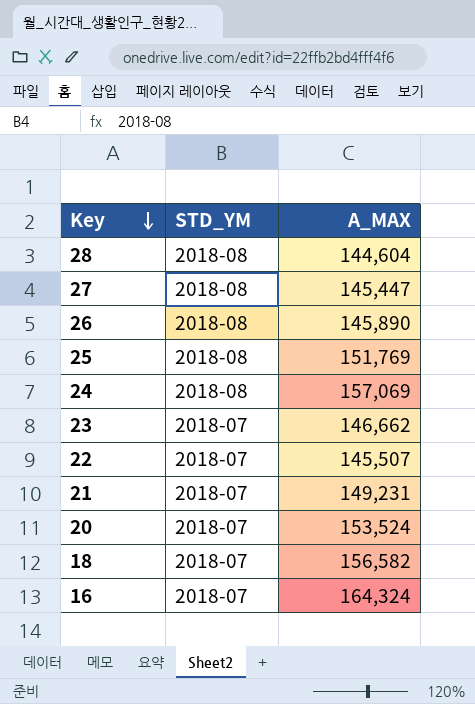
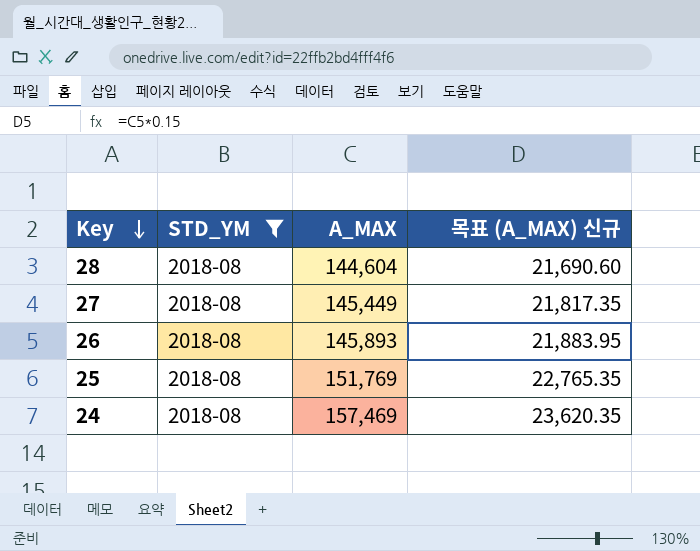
filter: none -> STD_YM = 2018-08
column 목표 (A_MAX) 신규 | formula: none -> [A_MAX] * 0.15
27 | A_MAX: 145,447 -> 145,449
26 | A_MAX: 145,890 -> 145,893
24 | A_MAX: 157,069 -> 157,469

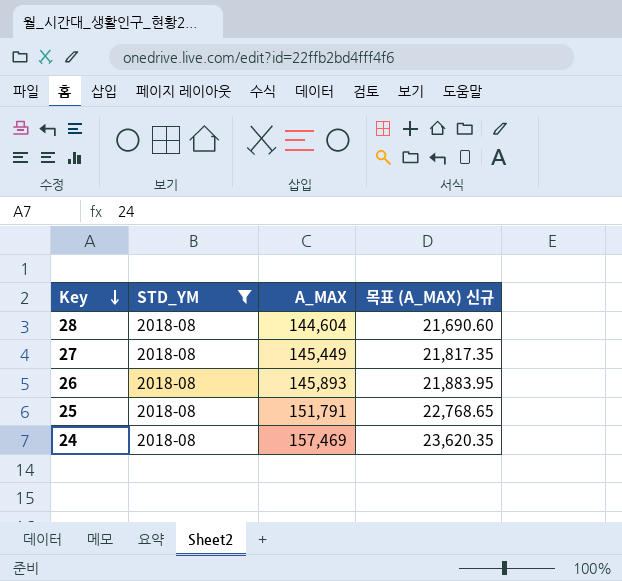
25 | A_MAX: 151,769 -> 151,791
25 | 목표 (A_MAX) 신규: 22,765.35 -> 22,768.65

